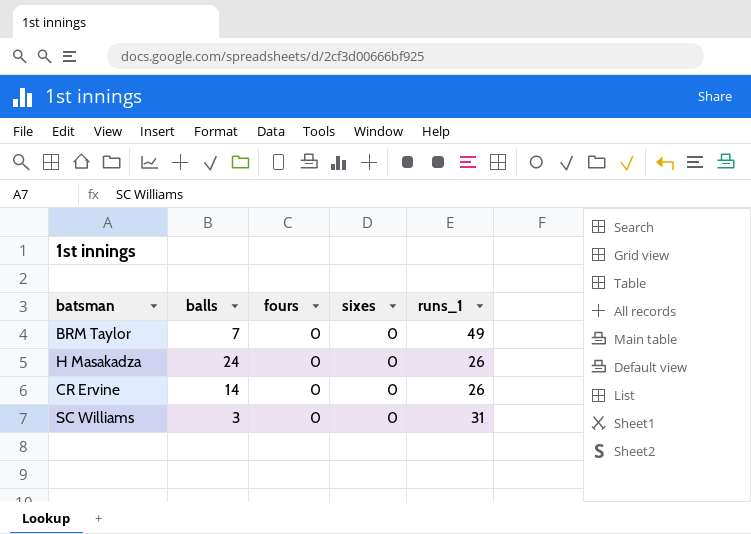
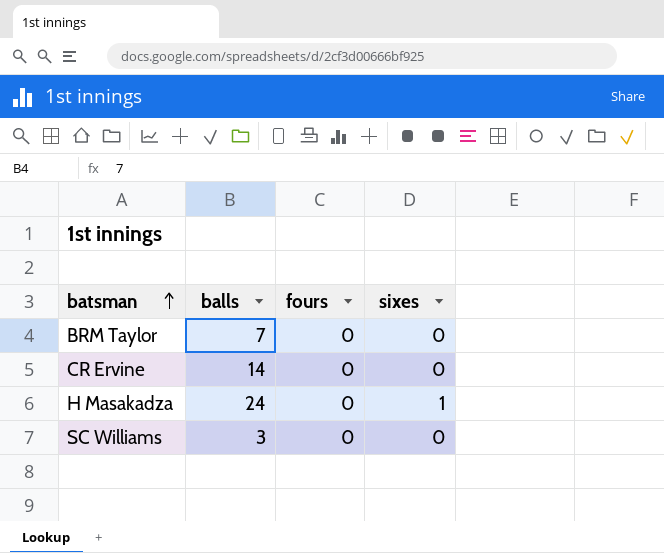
row order: none -> batsman ascending
column runs_1 | position: 5 -> none
H Masakadza | sixes: 0 -> 1

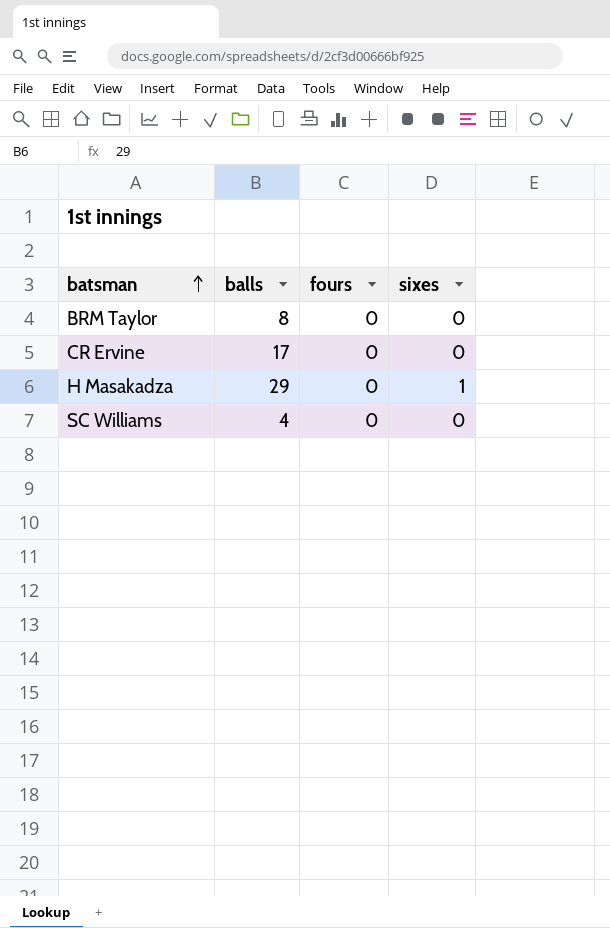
BRM Taylor | balls: 7 -> 8
CR Ervine | balls: 14 -> 17
H Masakadza | balls: 24 -> 29
SC Williams | balls: 3 -> 4

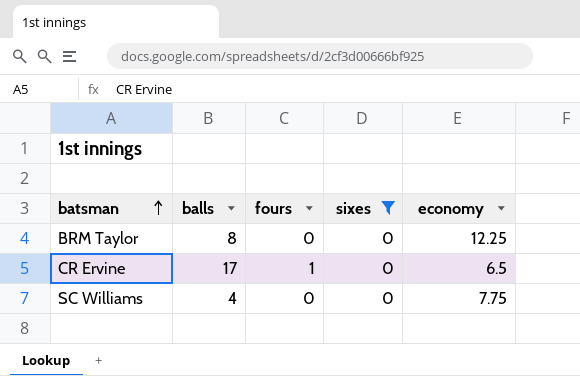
filter: none -> sixes = 0
column economy | position: none -> 5
CR Ervine | fours: 0 -> 1

